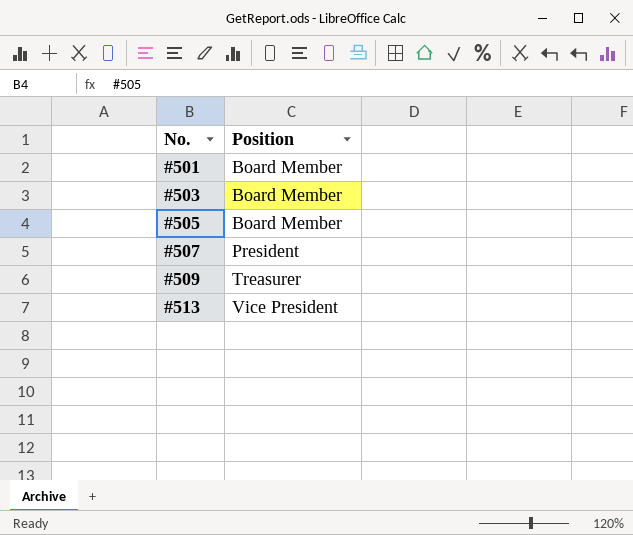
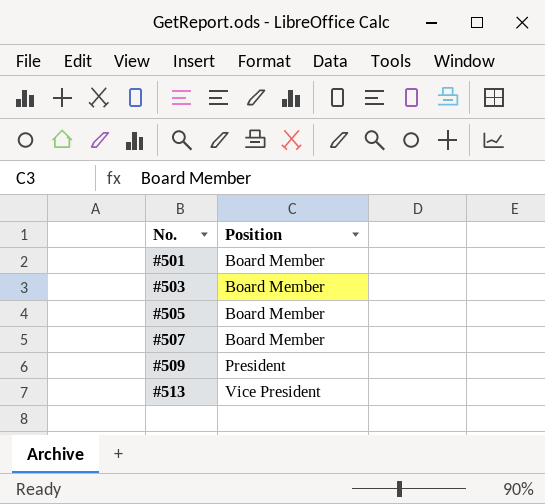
#507 | Position: President -> Board Member
#509 | Position: Treasurer -> President

